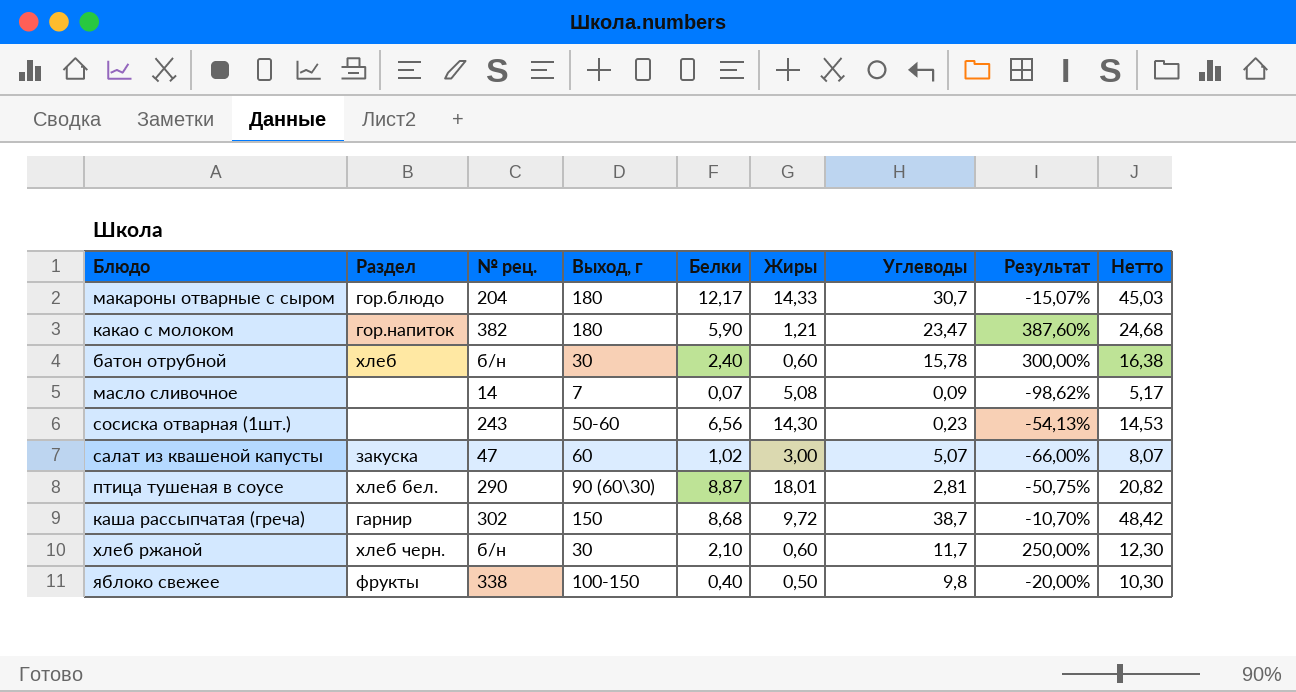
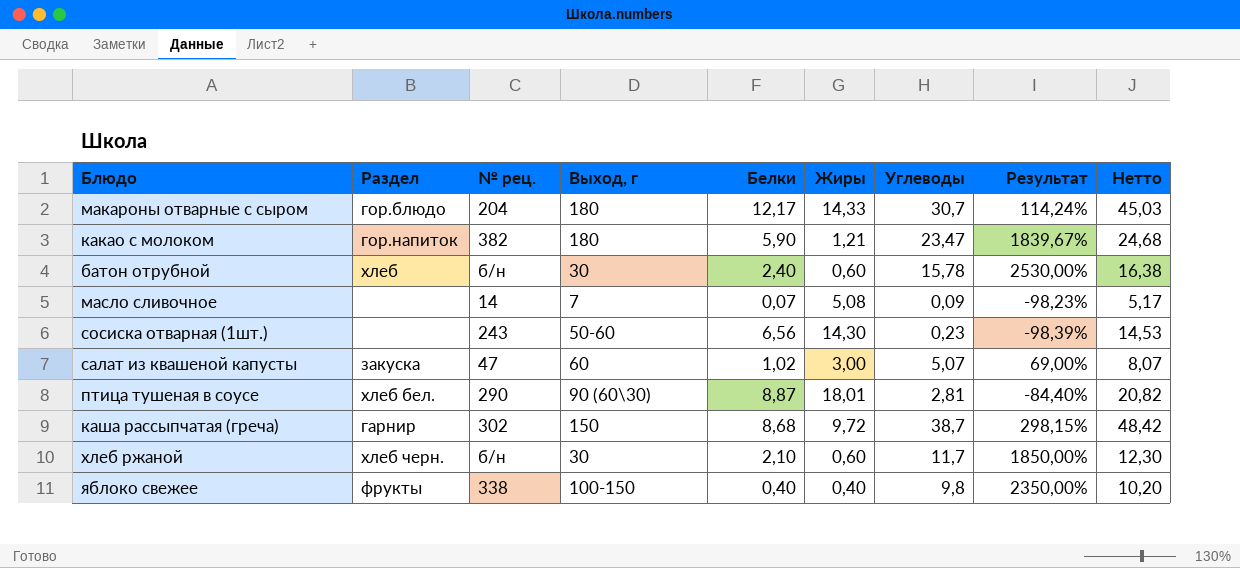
column Результат | formula: ([Белки] - [Жиры]) / [Жиры] -> ([Углеводы] - [Жиры]) / [Жиры]
яблоко свежее | Жиры: 0,50 -> 0,40
яблоко свежее | Нетто: 10,30 -> 10,20

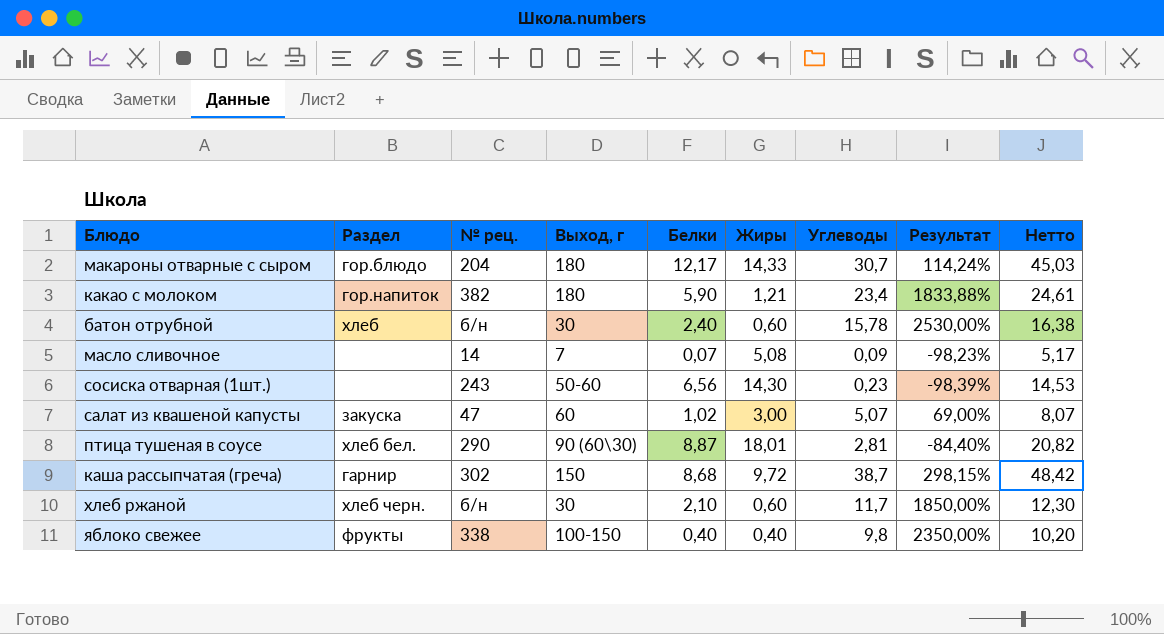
какао с молоком | Углеводы: 23,47 -> 23,4
какао с молоком | Результат: 1839,67% -> 1833,88%
какао с молоком | Нетто: 24,68 -> 24,61

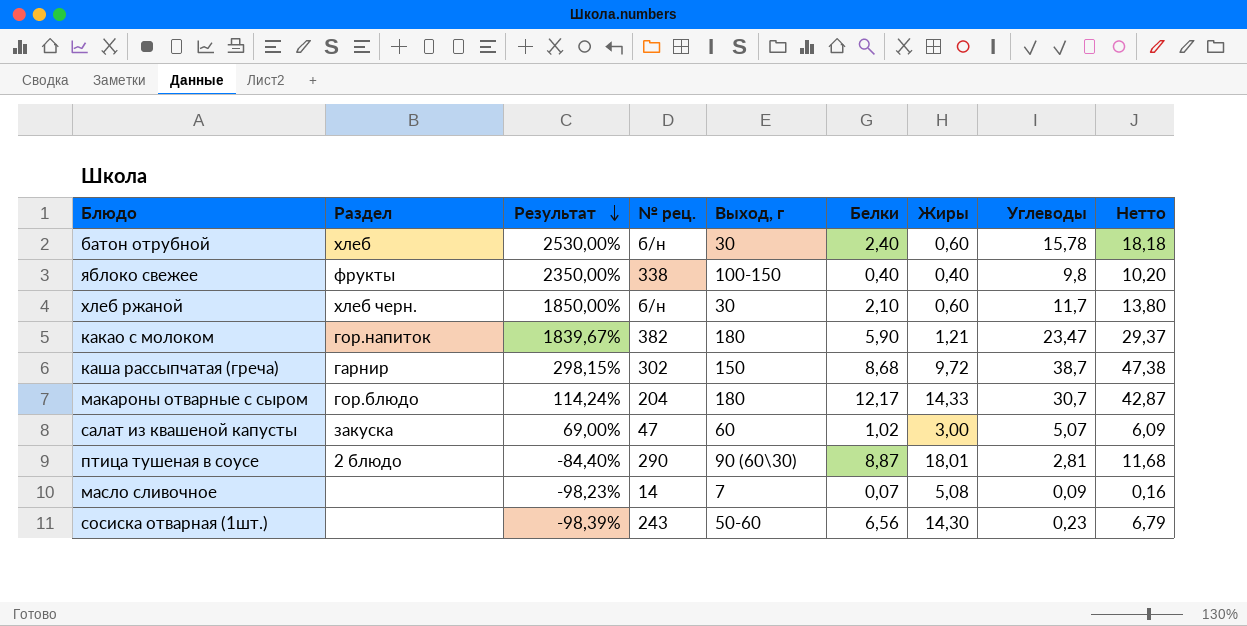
row order: none -> Результат descending
column Результат | position: 8 -> 3
column Нетто | formula: [Жиры] + [Углеводы] -> [Белки] + [Углеводы]
какао с молоком | Результат: 1833,88% -> 1839,67%
какао с молоком | Углеводы: 23,4 -> 23,47
птица тушеная в соусе | Раздел: хлеб бел. -> 2 блюдо

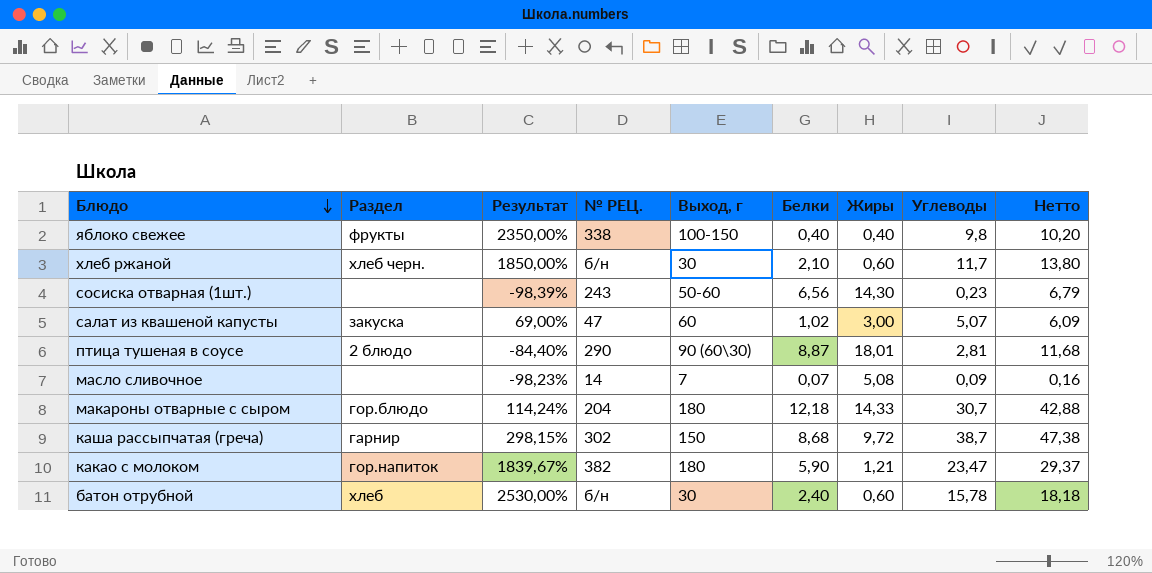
row order: Результат descending -> Блюдо descending
column name: № рец. -> № РЕЦ.
макароны отварные с сыром | Белки: 12,17 -> 12,18
макароны отварные с сыром | Нетто: 42,87 -> 42,88

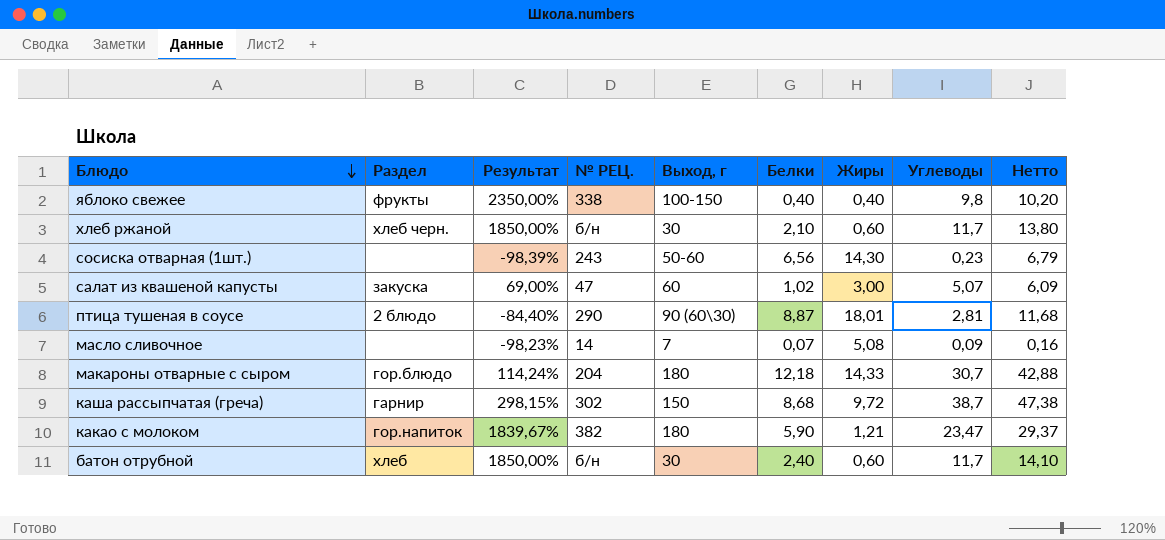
батон отрубной | Результат: 2530,00% -> 1850,00%
батон отрубной | Углеводы: 15,78 -> 11,7
батон отрубной | Нетто: 18,18 -> 14,10

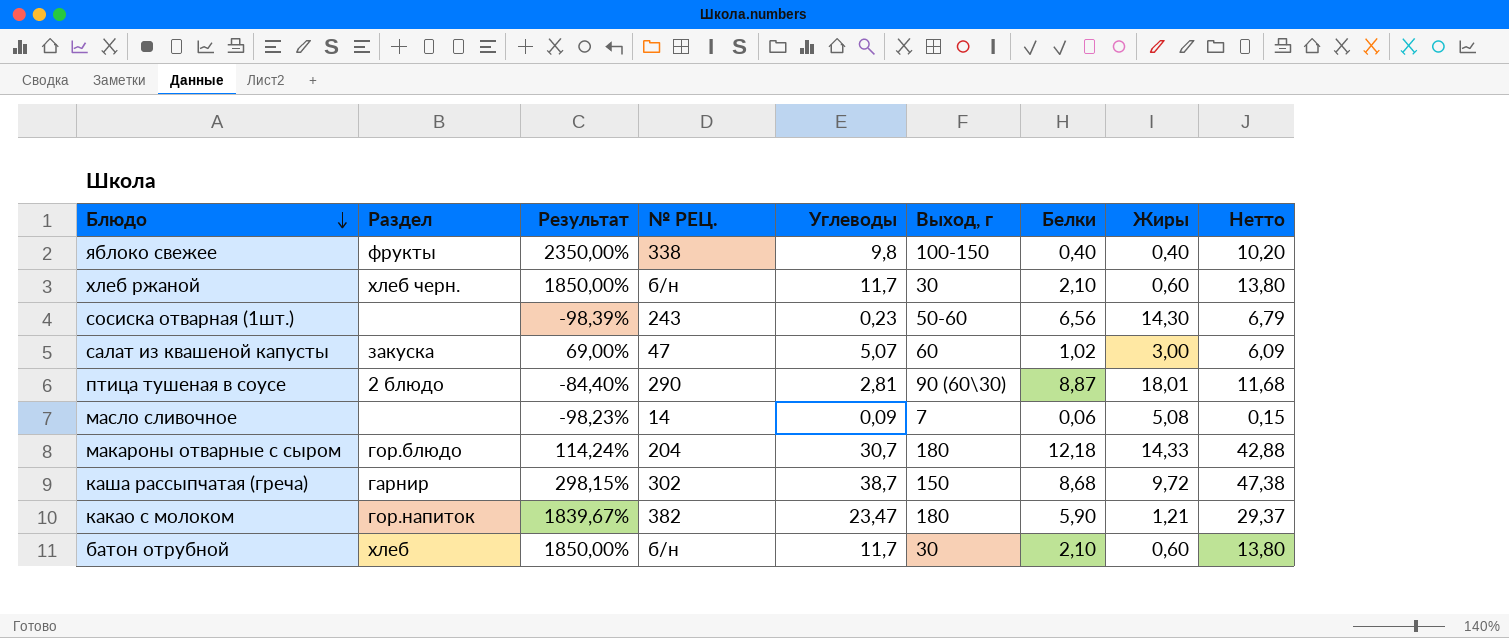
column Углеводы | position: 8 -> 5
масло сливочное | Белки: 0,07 -> 0,06
масло сливочное | Нетто: 0,16 -> 0,15
батон отрубной | Белки: 2,40 -> 2,10
батон отрубной | Нетто: 14,10 -> 13,80

